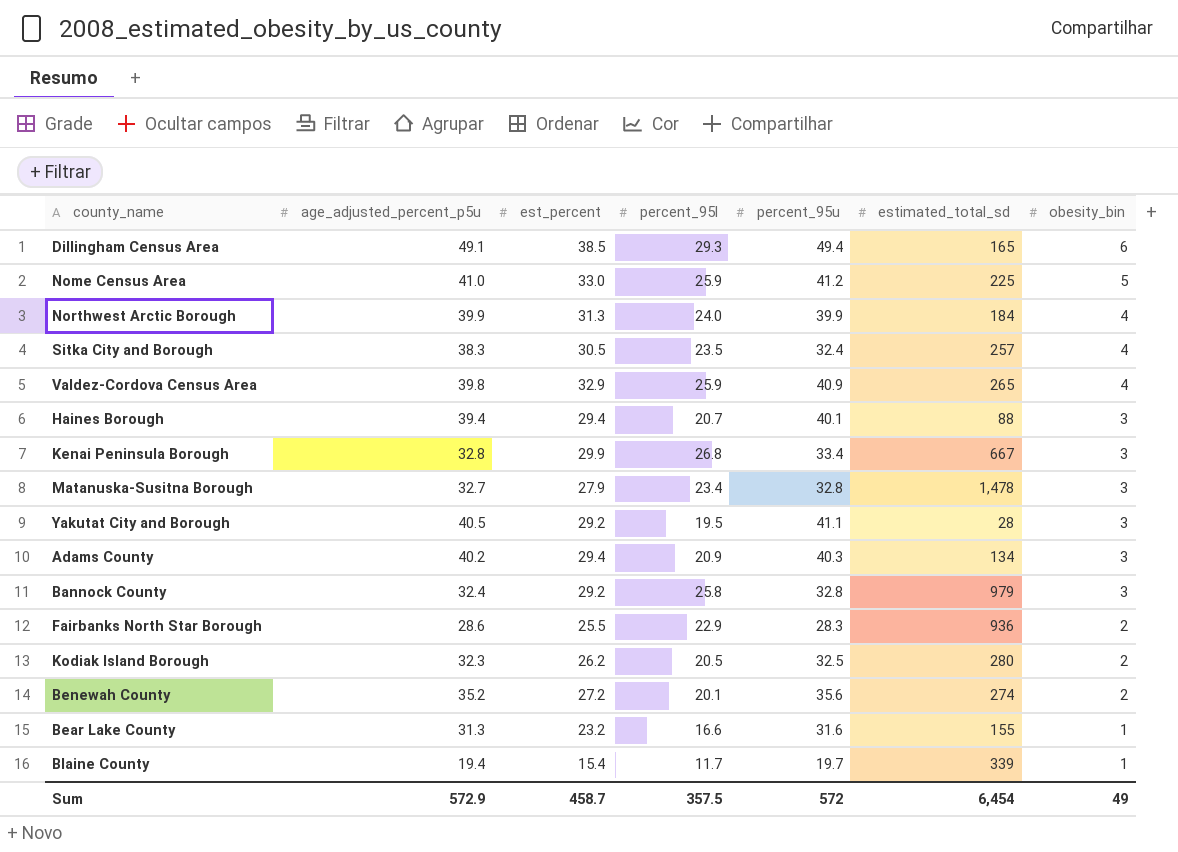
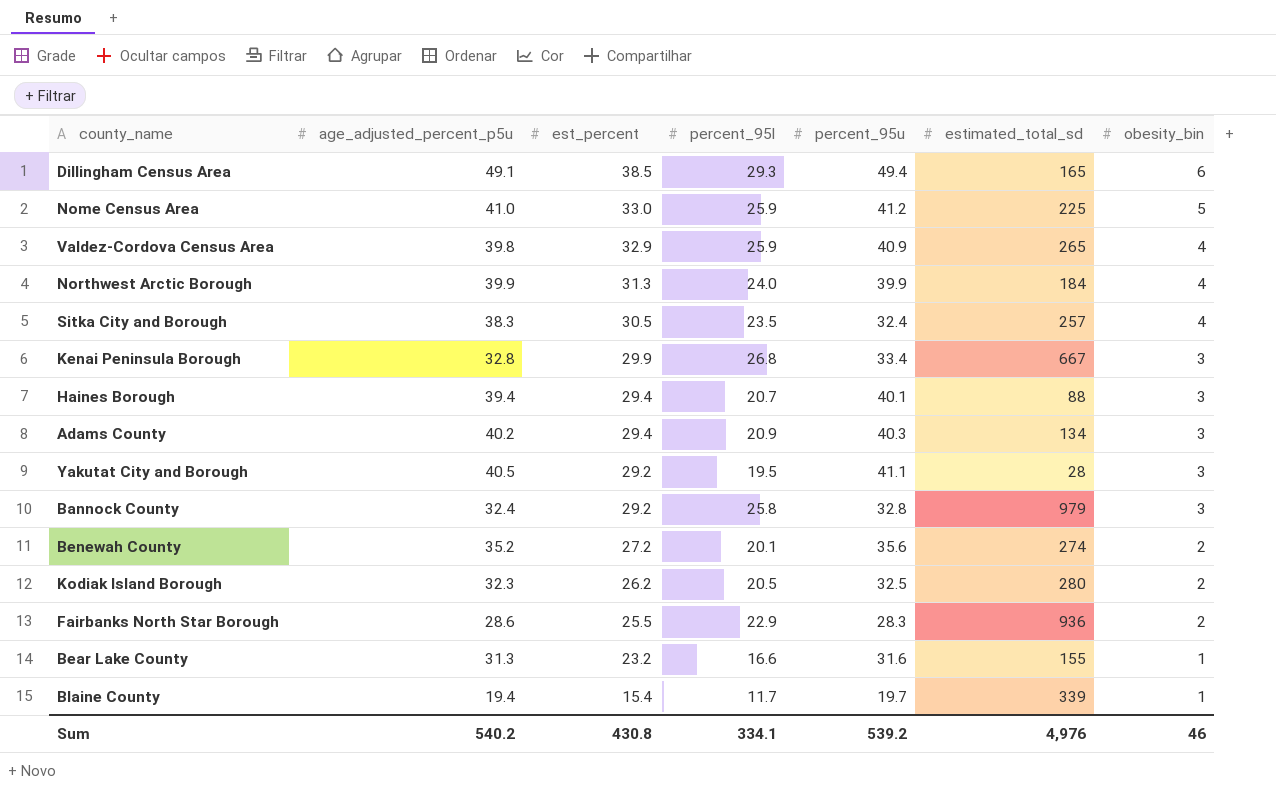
row order: obesity_bin descending -> est_percent descending
row Matanuska-Susitna Borough: 32.7 | 27.9 | 23.4 | 32.8 | 1,478 | 3 -> none
Sum | age_adjusted_percent_p5u: 572.9 -> 540.2
Sum | est_percent: 458.7 -> 430.8
Sum | percent_95l: 357.5 -> 334.1
Sum | percent_95u: 572 -> 539.2
Sum | estimated_total_sd: 6,454 -> 4,976
Sum | obesity_bin: 49 -> 46

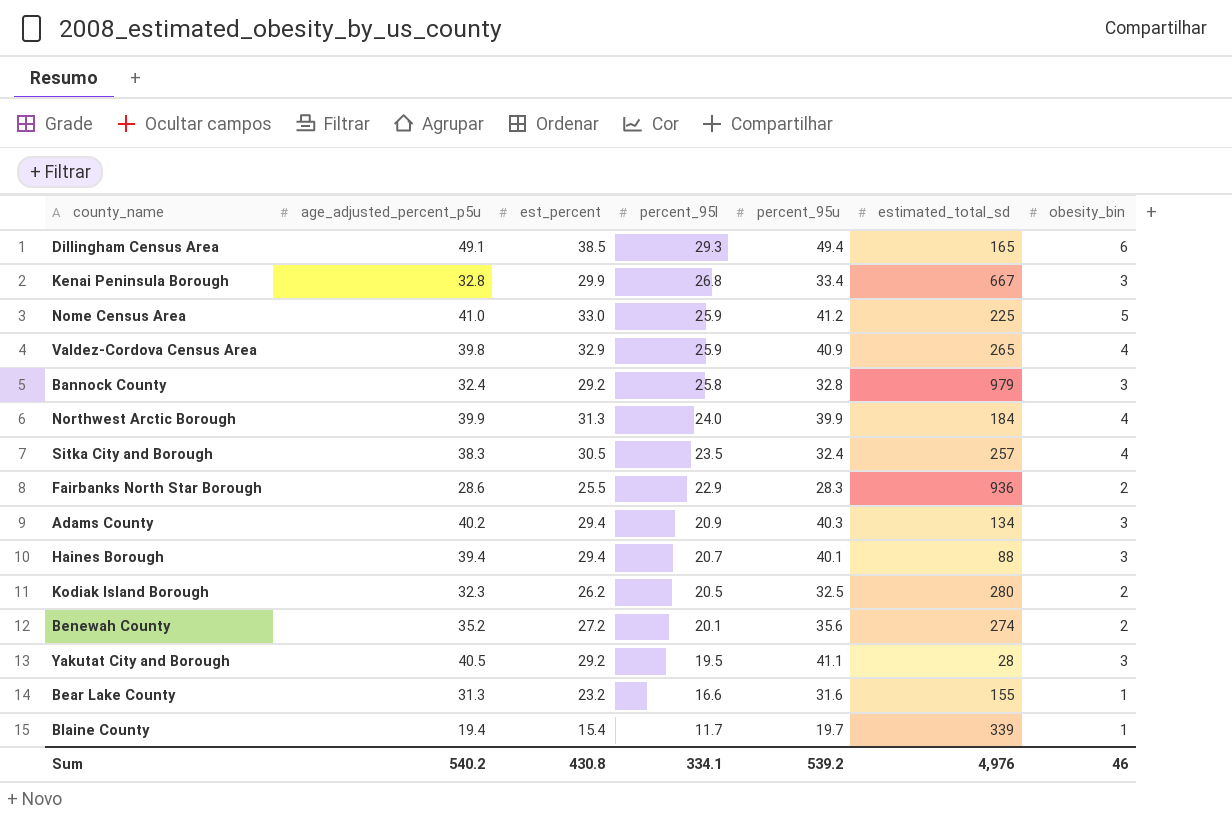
row order: est_percent descending -> percent_95l descending

